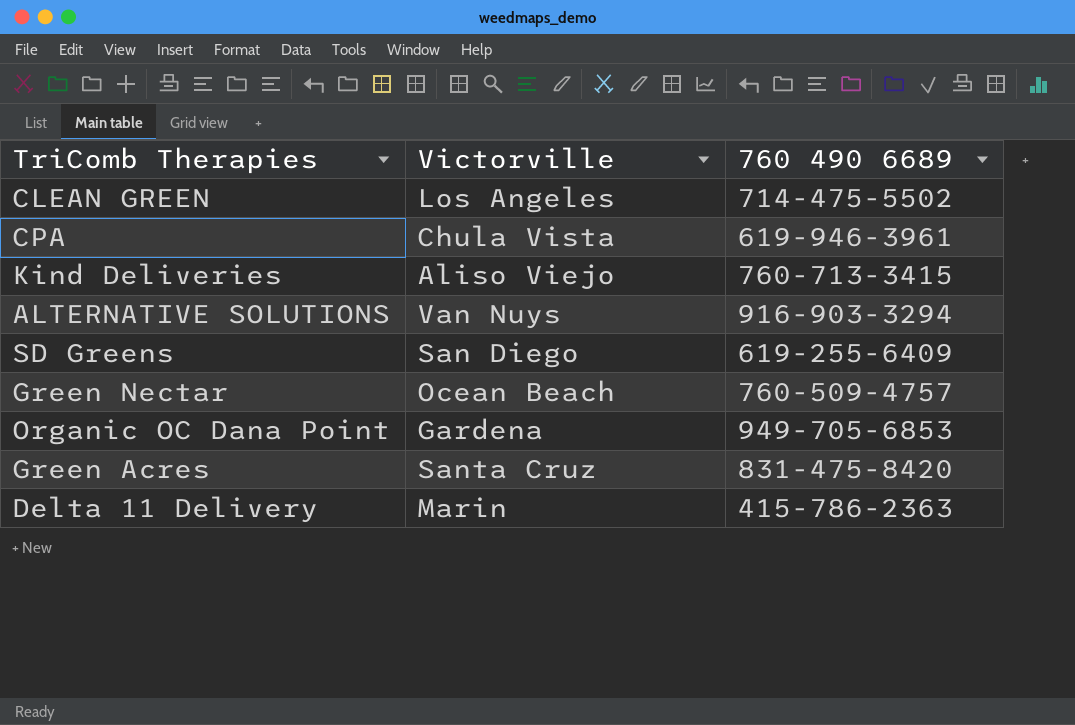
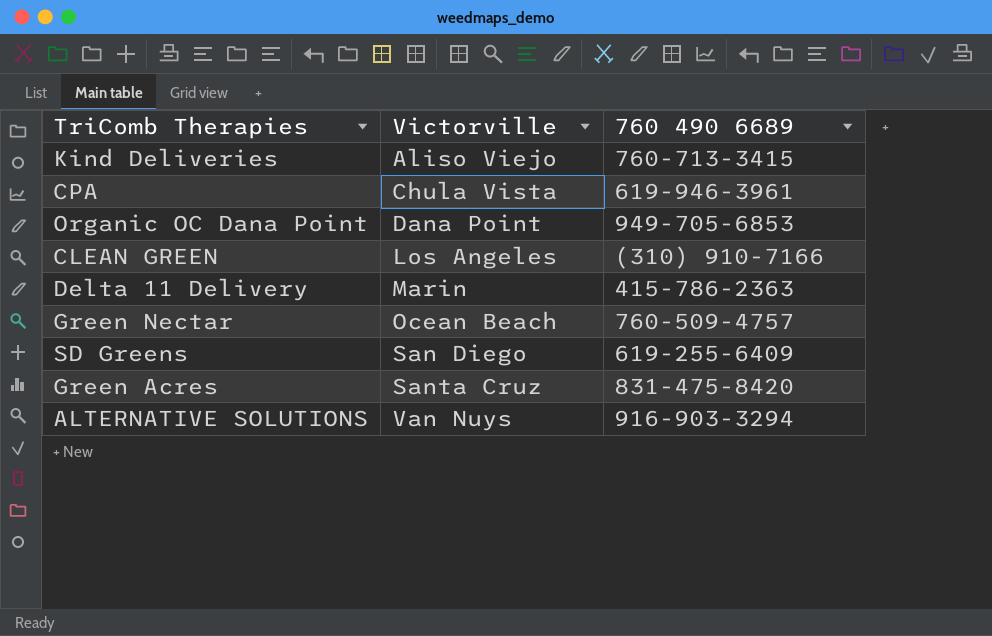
row order: none -> Victorville ascending
Organic OC Dana Point | Victorville: Gardena -> Dana Point
CLEAN GREEN | 760 490 6689: 714-475-5502 -> (310) 910-7166

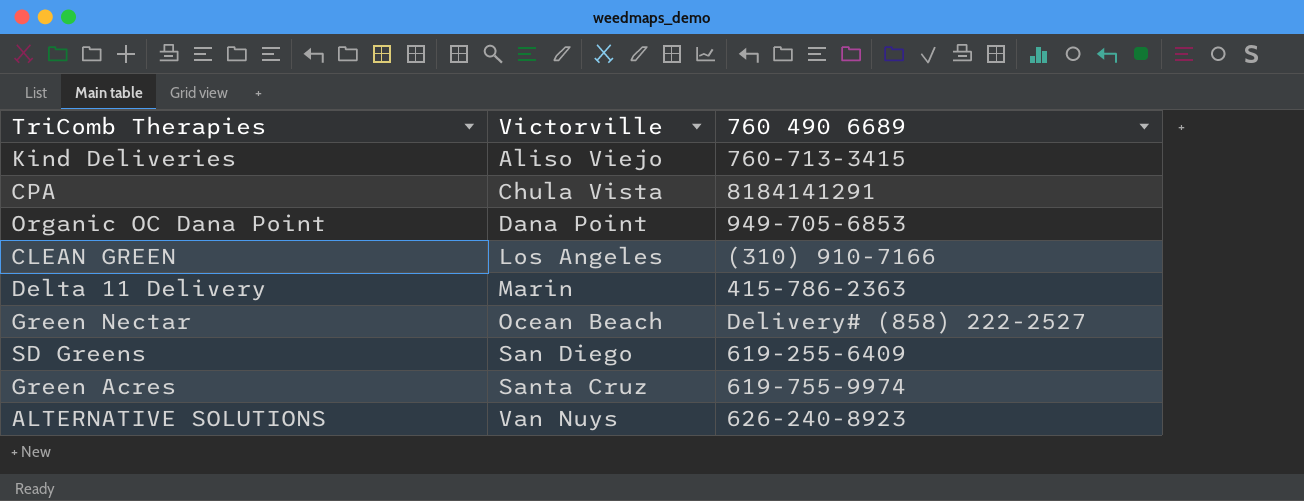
CPA | 760 490 6689: 619-946-3961 -> 8184141291
Green Nectar | 760 490 6689: 760-509-4757 -> Delivery# (858) 222-2527
Green Acres | 760 490 6689: 831-475-8420 -> 619-755-9974
ALTERNATIVE SOLUTIONS | 760 490 6689: 916-903-3294 -> 626-240-8923

